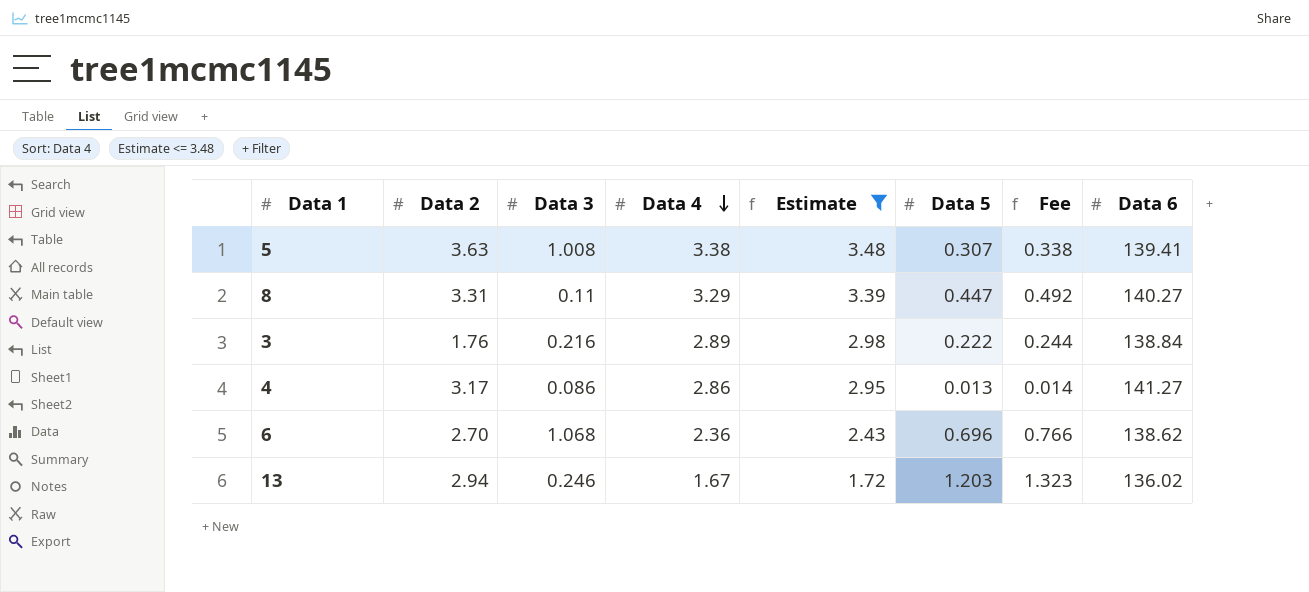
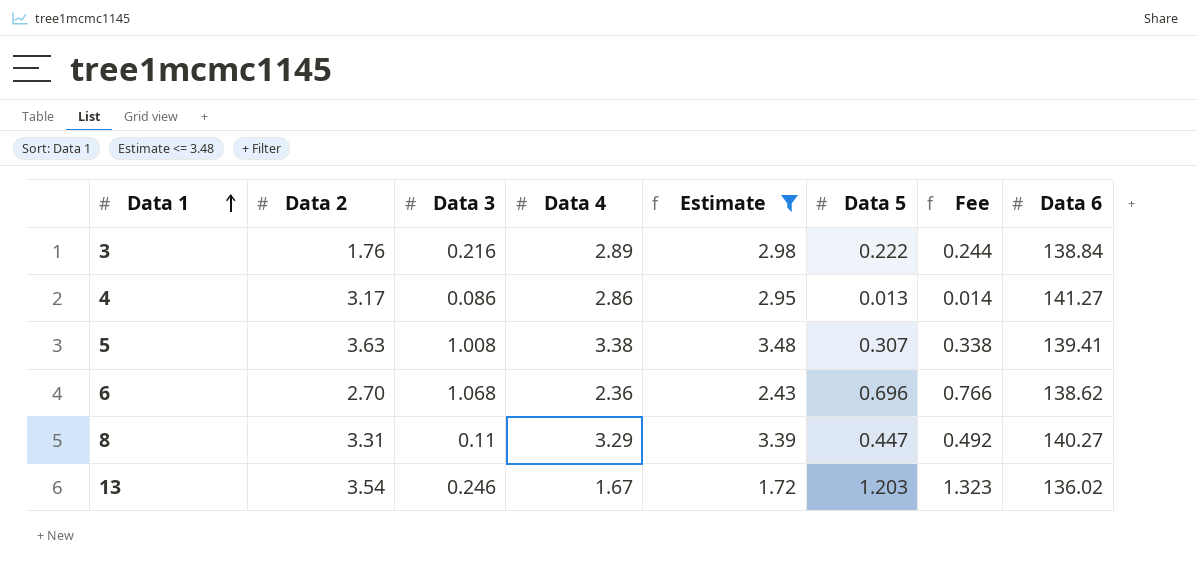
row order: Data 4 descending -> Data 1 ascending
13 | Data 2: 2.94 -> 3.54

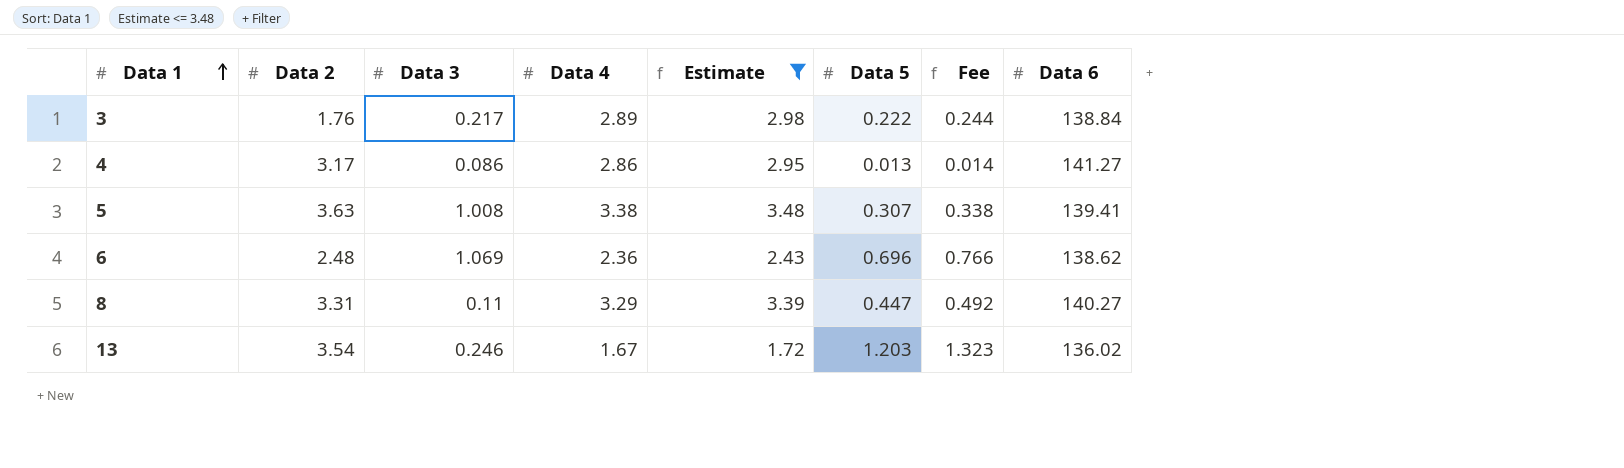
3 | Data 3: 0.216 -> 0.217
6 | Data 2: 2.70 -> 2.48
6 | Data 3: 1.068 -> 1.069

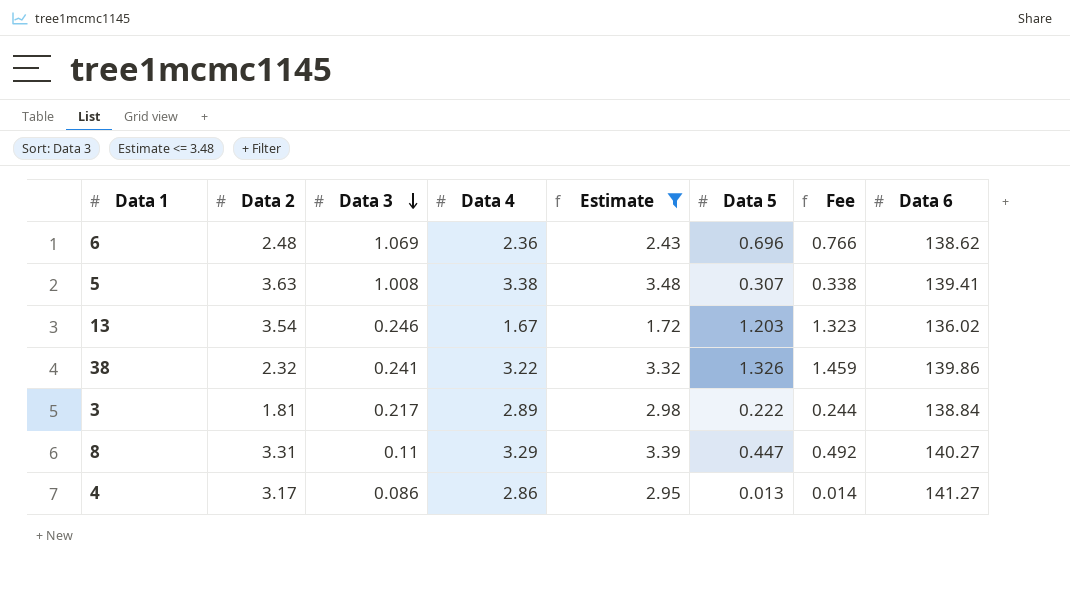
row order: Data 1 ascending -> Data 3 descending
row 38: none -> 2.32 | 0.241 | 3.22 | 3.32 | 1.326 | 1.459 | 139.86
3 | Data 2: 1.76 -> 1.81

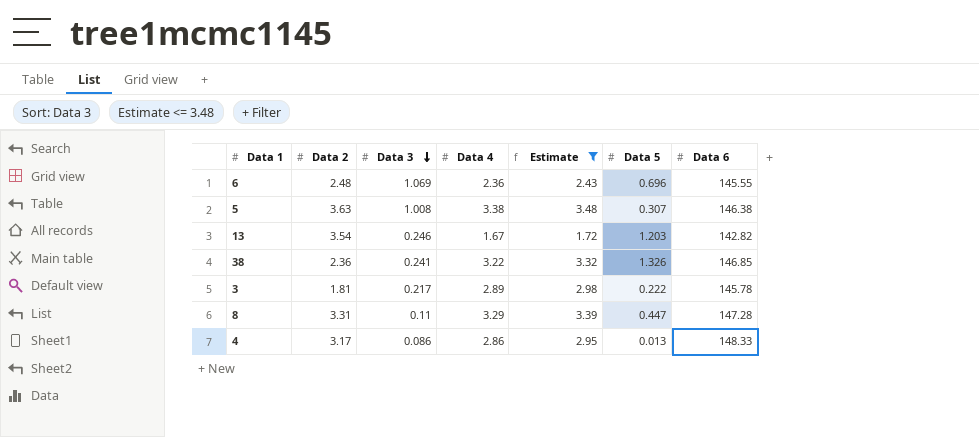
column Fee | formula: [Data 5] * 1.1 -> none
6 | Data 6: 138.62 -> 145.55
5 | Data 6: 139.41 -> 146.38
13 | Data 6: 136.02 -> 142.82
38 | Data 2: 2.32 -> 2.36
38 | Data 6: 139.86 -> 146.85
3 | Data 6: 138.84 -> 145.78
8 | Data 6: 140.27 -> 147.28
4 | Data 6: 141.27 -> 148.33

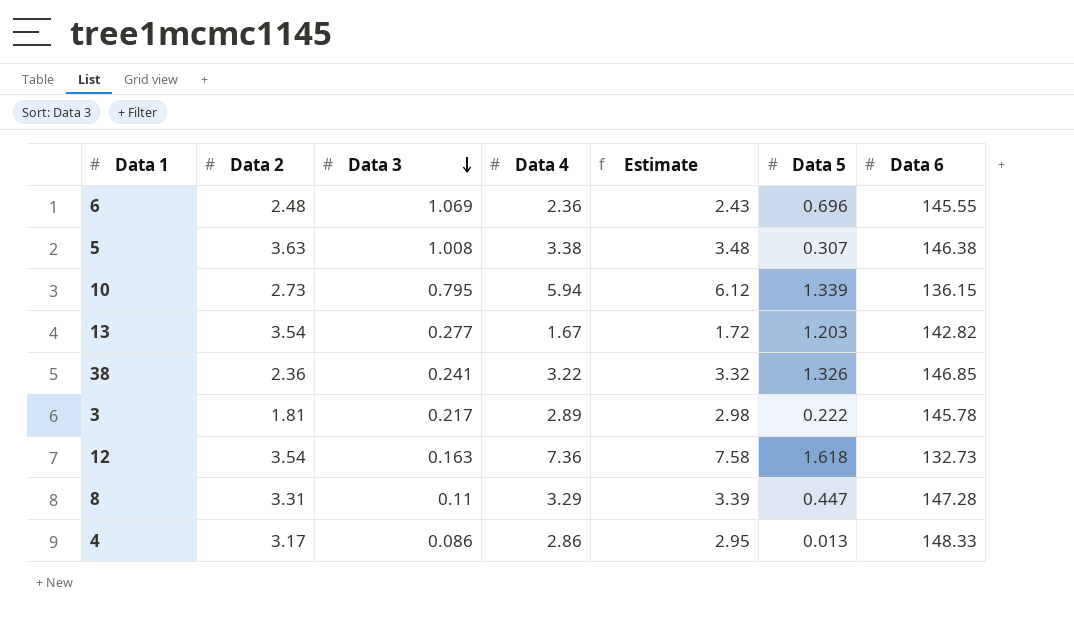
filter: Estimate <= 3.48 -> none
13 | Data 3: 0.246 -> 0.277

